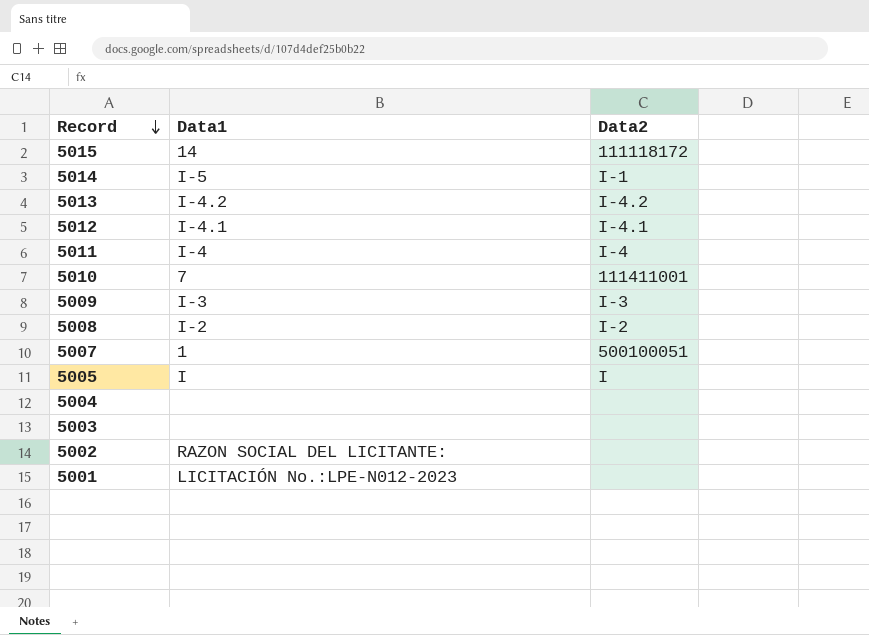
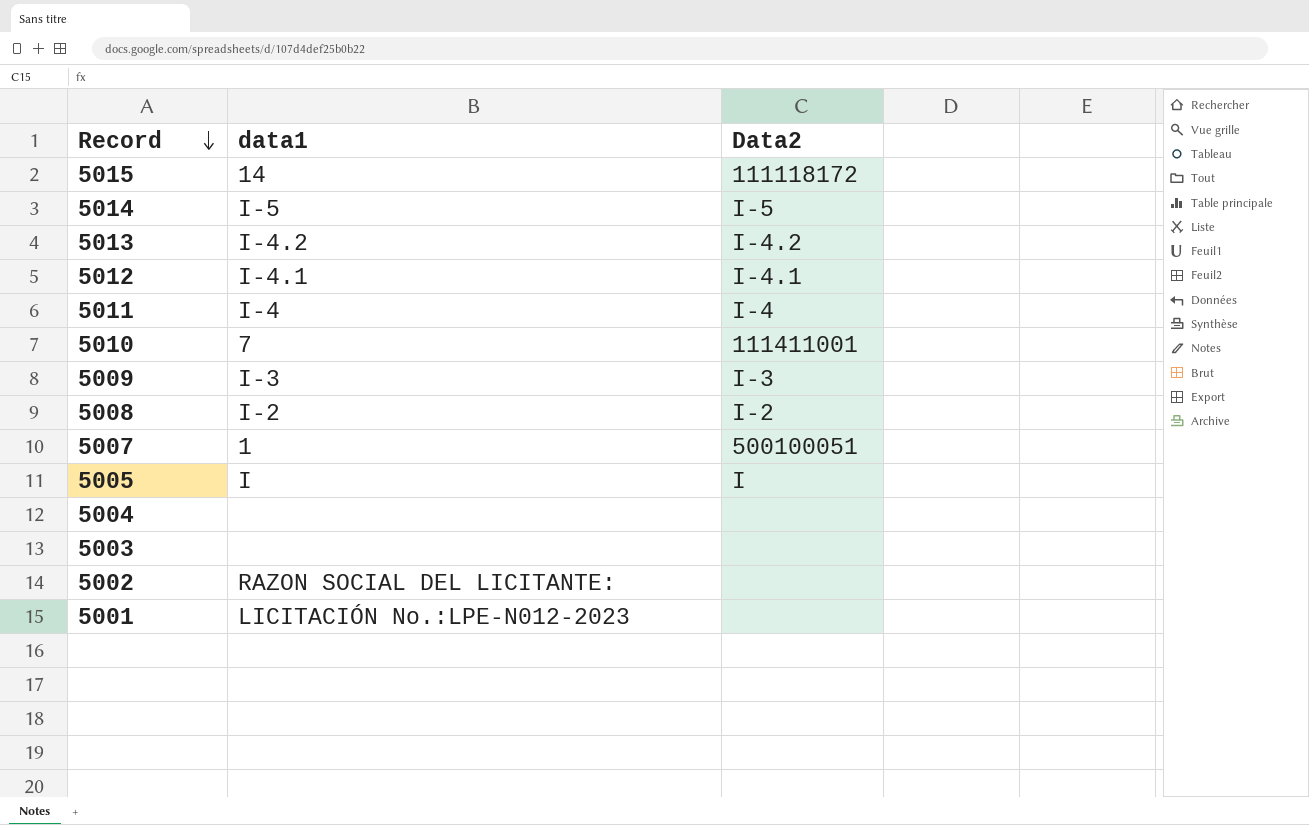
column name: Data1 -> data1
5014 | Data2: I-1 -> I-5

